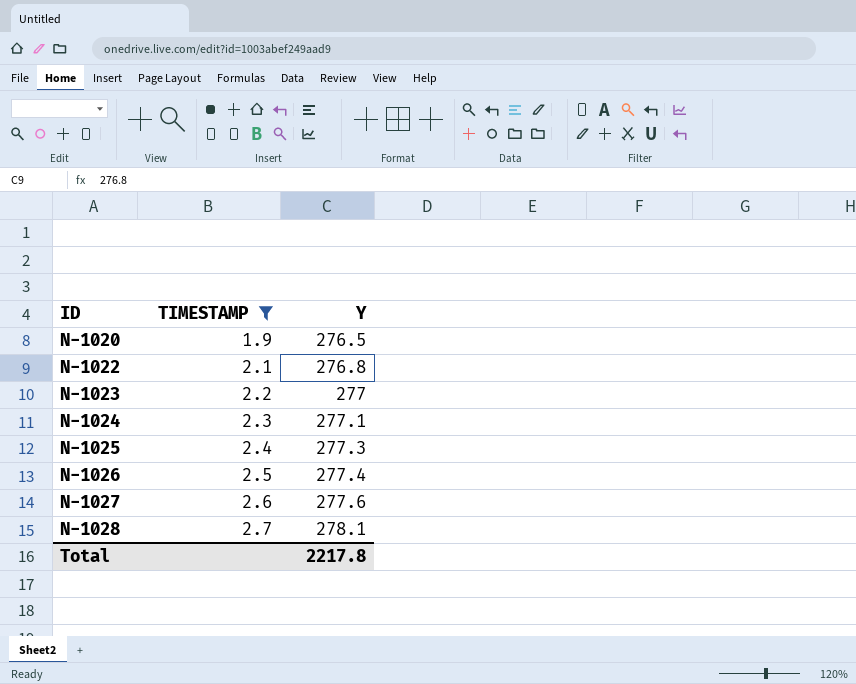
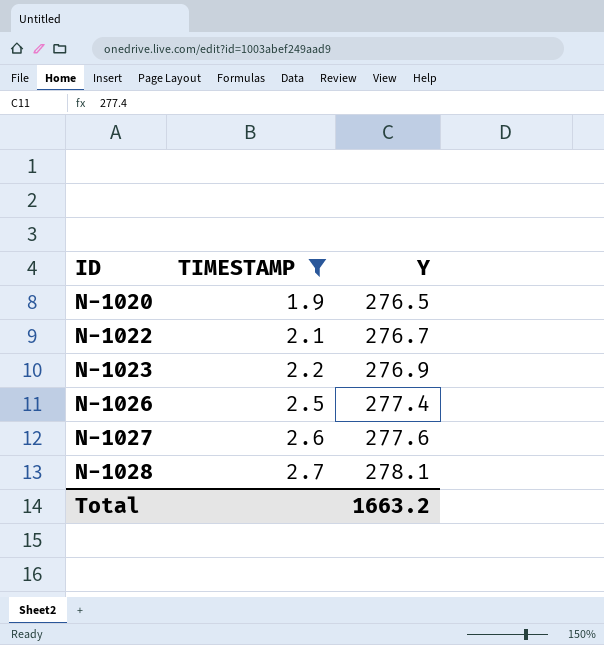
row N-1024: 2.3 | 277.1 -> none
row N-1025: 2.4 | 277.3 -> none
N-1022 | Y: 276.8 -> 276.7
N-1023 | Y: 277 -> 276.9
Total | Y: 2217.8 -> 1663.2

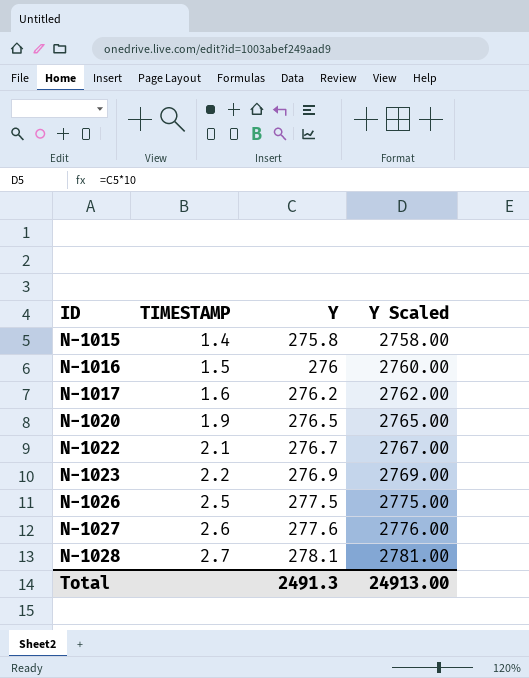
filter: TIMESTAMP >= 1.9 -> none
column Y Scaled | formula: none -> [Y] * 10
N-1026 | Y: 277.4 -> 277.5
Total | Y: 1663.2 -> 2491.3

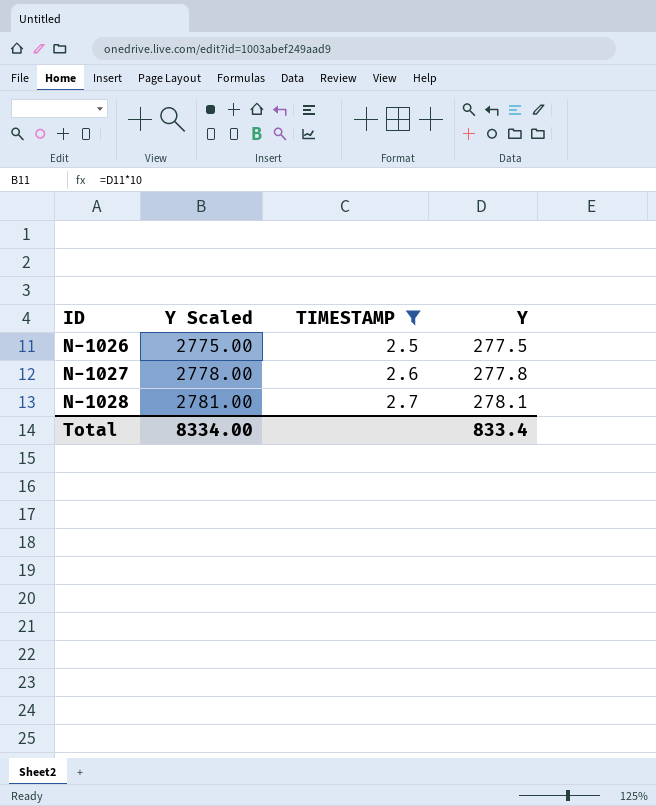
filter: none -> TIMESTAMP >= 2.5
column Y Scaled | position: 4 -> 2
N-1027 | Y Scaled: 2776.00 -> 2778.00
N-1027 | Y: 277.6 -> 277.8
Total | Y Scaled: 24913.00 -> 8334.00
Total | Y: 2491.3 -> 833.4

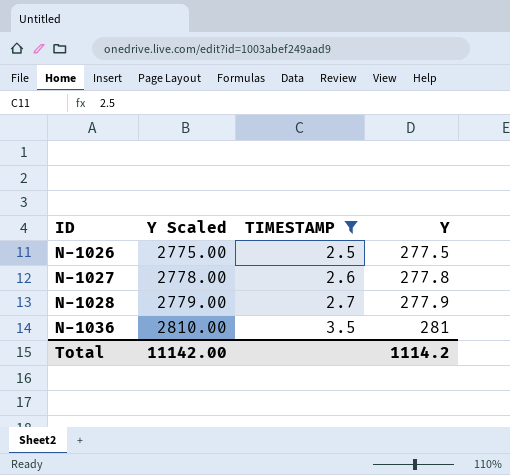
N-1028 | Y Scaled: 2781.00 -> 2779.00
N-1028 | Y: 278.1 -> 277.9
row N-1036: none -> 2810.00 | 3.5 | 281
Total | Y Scaled: 8334.00 -> 11142.00
Total | Y: 833.4 -> 1114.2

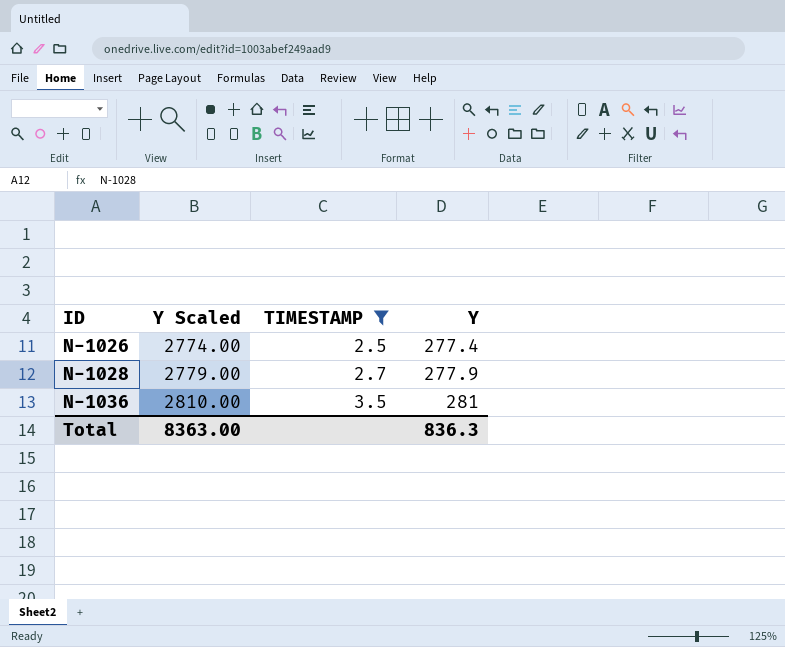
row N-1027: 2778.00 | 2.6 | 277.8 -> none
N-1026 | Y Scaled: 2775.00 -> 2774.00
N-1026 | Y: 277.5 -> 277.4
Total | Y Scaled: 11142.00 -> 8363.00
Total | Y: 1114.2 -> 836.3

